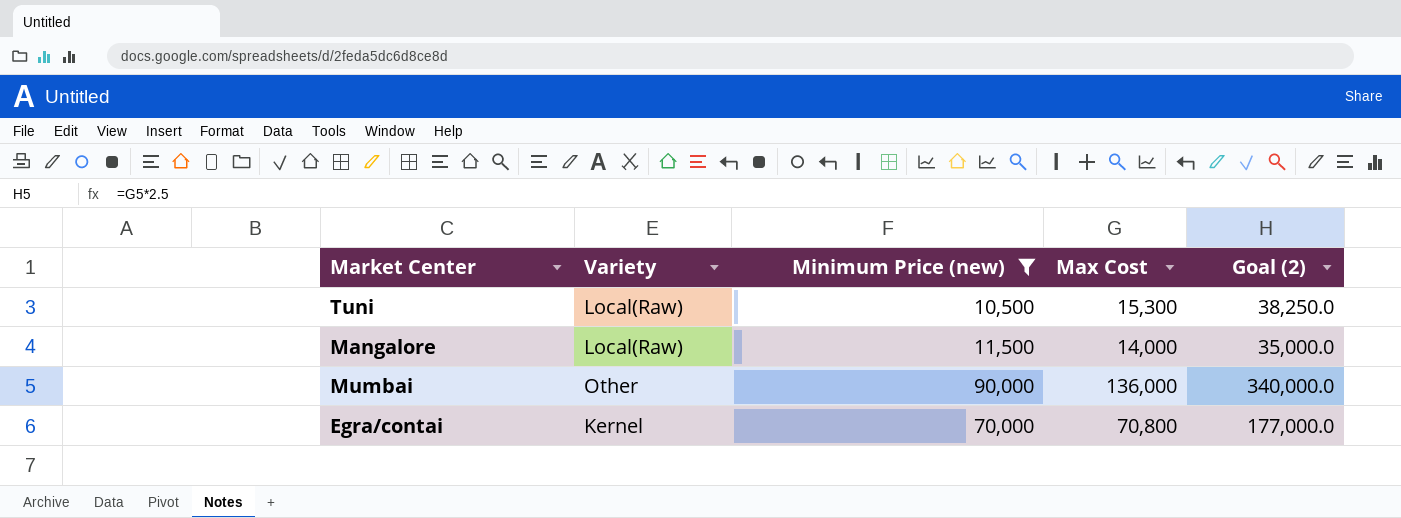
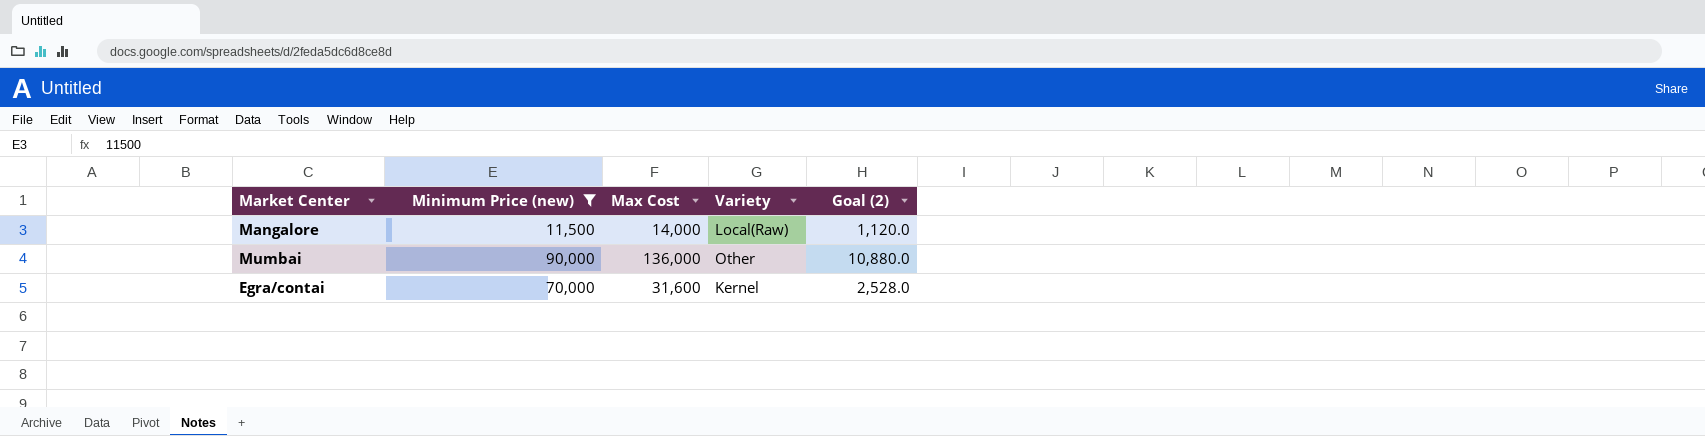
column Variety | position: 2 -> 4
column Goal (2) | formula: [Max Cost] * 2.5 -> [Max Cost] * 0.08
row Tuni: Local(Raw) | 10,500 | 15,300 | 38,250.0 -> none
Egra/contai | Max Cost: 70,800 -> 31,600

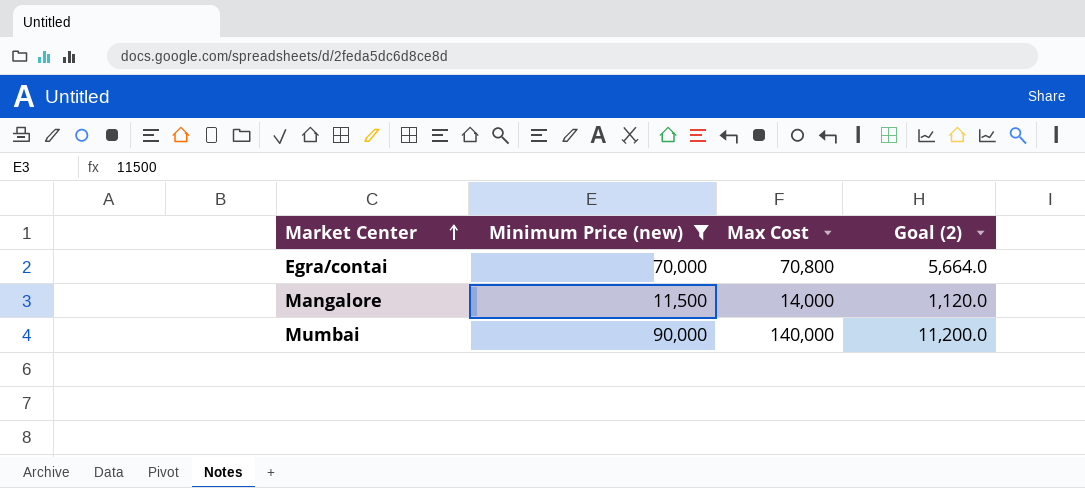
row order: none -> Market Center ascending
column Variety | position: 4 -> none
Egra/contai | Max Cost: 31,600 -> 70,800
Egra/contai | Goal (2): 2,528.0 -> 5,664.0
Mumbai | Max Cost: 136,000 -> 140,000
Mumbai | Goal (2): 10,880.0 -> 11,200.0

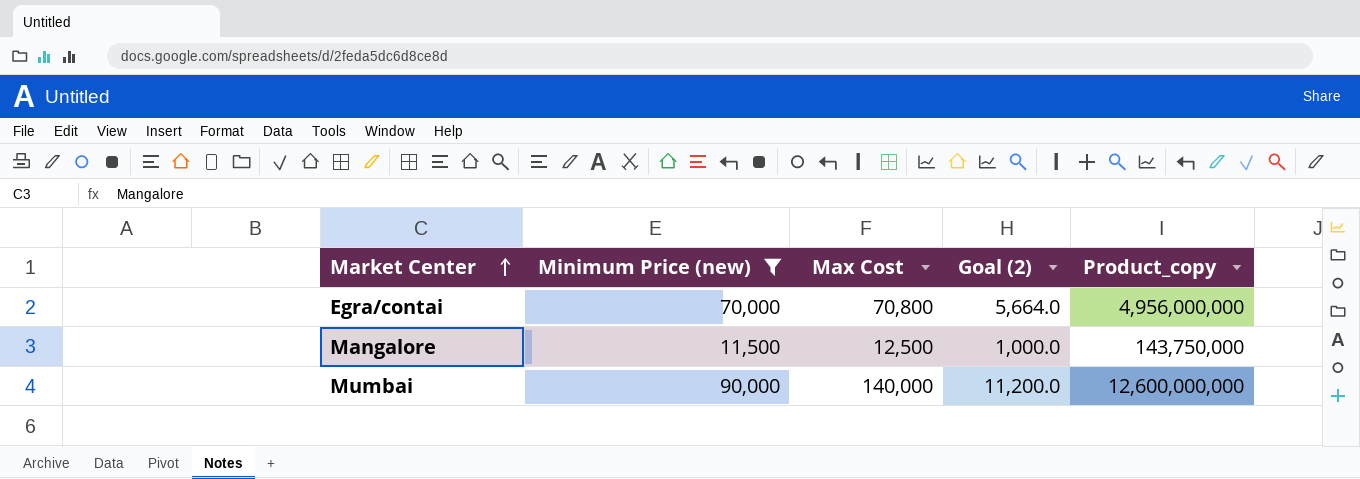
column Product_copy | formula: none -> [Minimum Price (new)] * [Max Cost]
Mangalore | Max Cost: 14,000 -> 12,500
Mangalore | Goal (2): 1,120.0 -> 1,000.0

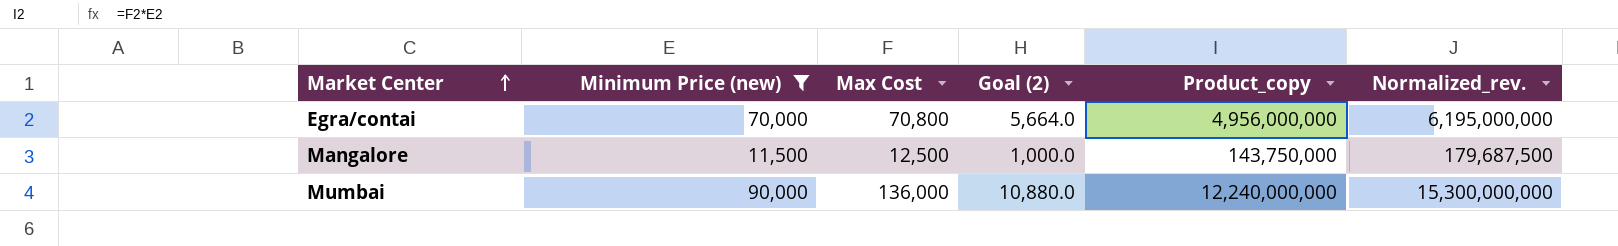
column Normalized_rev. | formula: none -> [Product_copy] * 1.25
Mumbai | Max Cost: 140,000 -> 136,000
Mumbai | Goal (2): 11,200.0 -> 10,880.0
Mumbai | Product_copy: 12,600,000,000 -> 12,240,000,000

